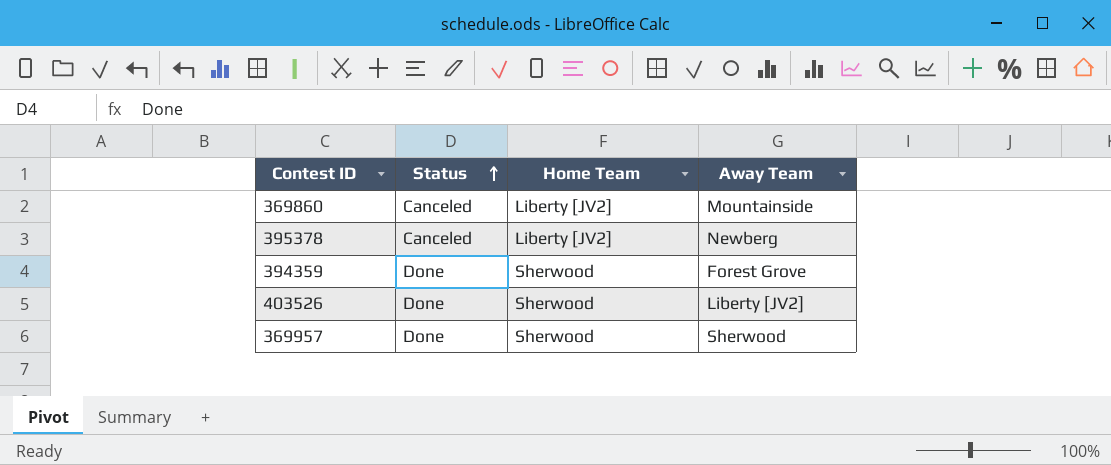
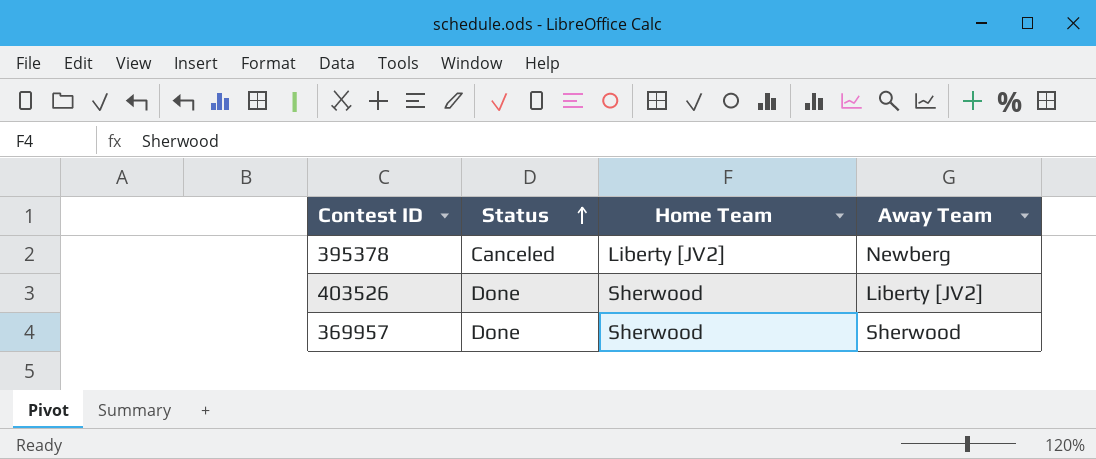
row 369860: Canceled | Liberty [JV2] | Mountainside -> none
row 394359: Done | Sherwood | Forest Grove -> none

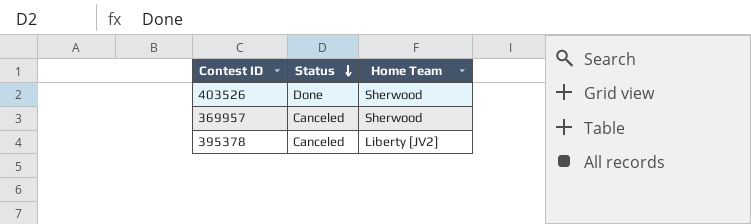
row order: Status ascending -> Status descending
column Away Team | position: 4 -> none
369957 | Status: Done -> Canceled

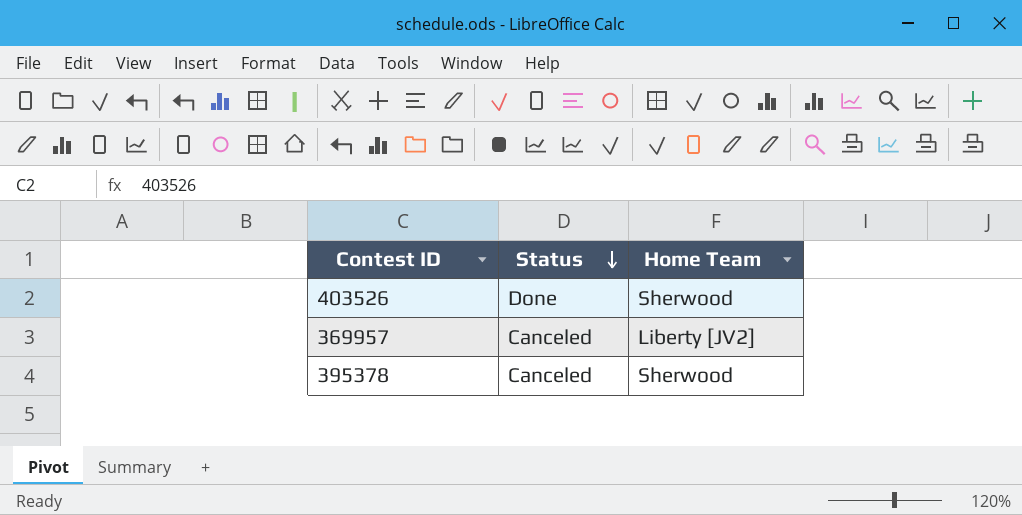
369957 | Home Team: Sherwood -> Liberty [JV2]
395378 | Home Team: Liberty [JV2] -> Sherwood

